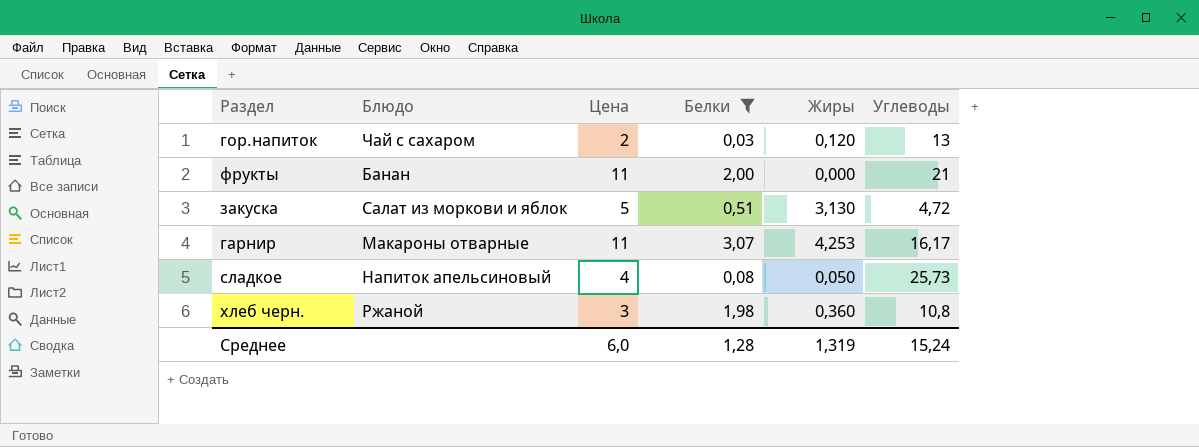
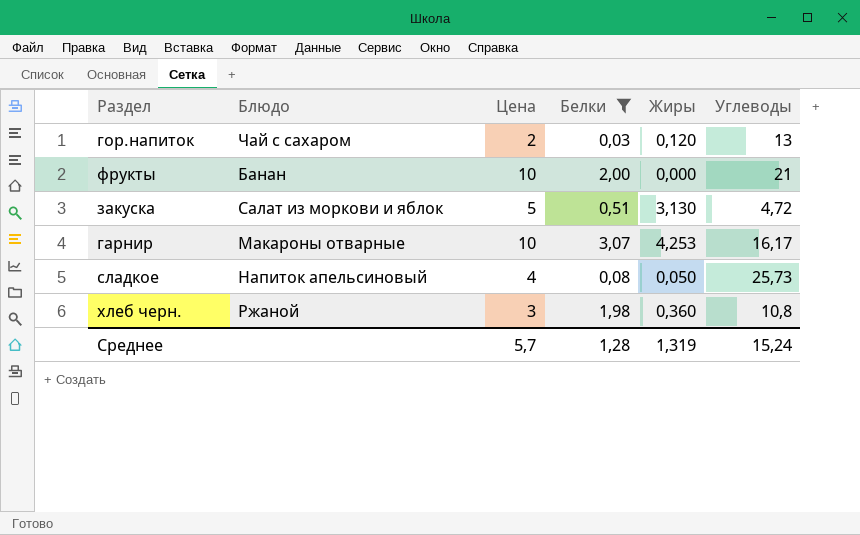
фрукты | Цена: 11 -> 10
гарнир | Цена: 11 -> 10
Среднее | Цена: 6,0 -> 5,7

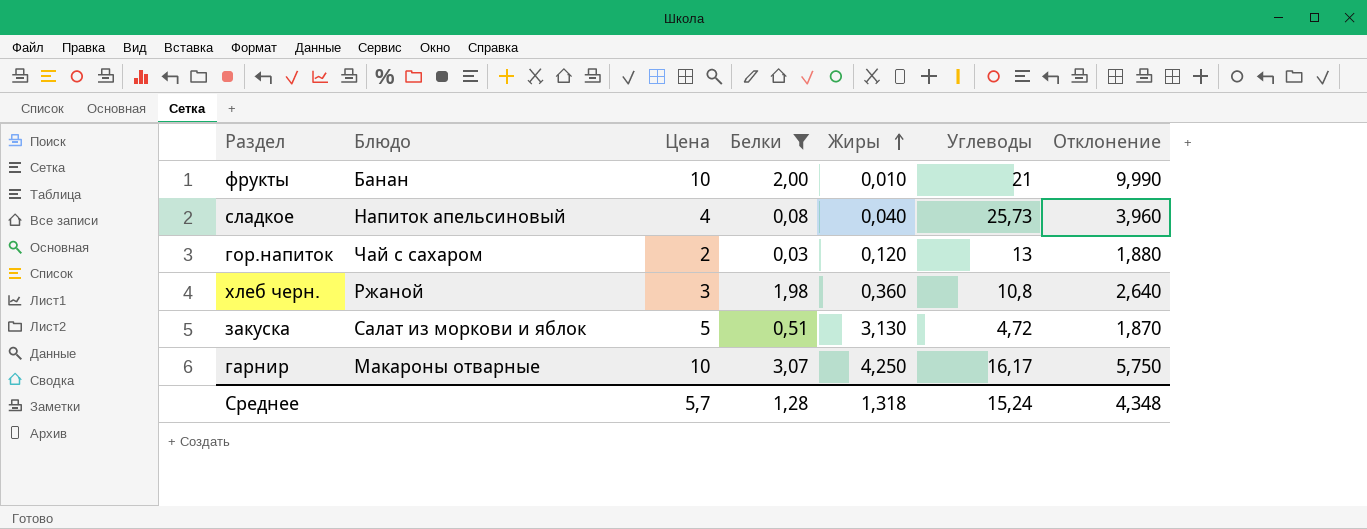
row order: none -> Жиры ascending
column Отклонение | formula: none -> [Цена] - [Жиры]
фрукты | Жиры: 0,000 -> 0,010
сладкое | Жиры: 0,050 -> 0,040
гарнир | Жиры: 4,253 -> 4,250
Среднее | Жиры: 1,319 -> 1,318

